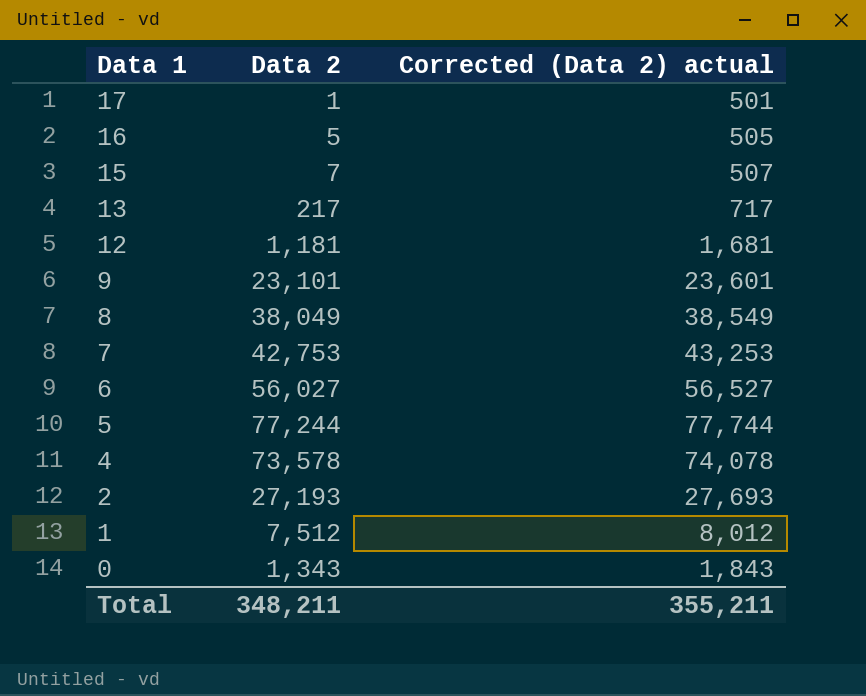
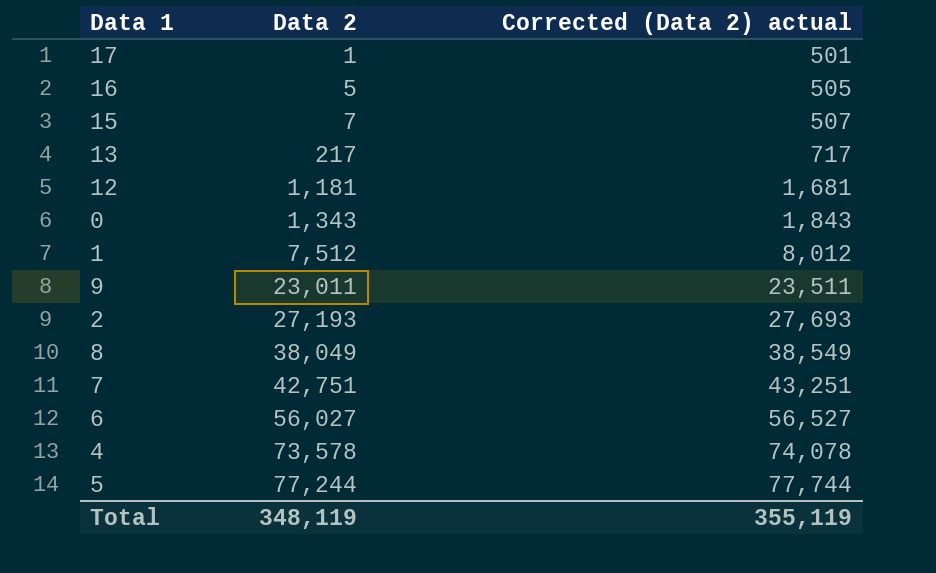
row order: Data 1 descending -> Data 2 ascending
9 | Data 2: 23,101 -> 23,011
9 | Corrected (Data 2) actual: 23,601 -> 23,511
7 | Data 2: 42,753 -> 42,751
7 | Corrected (Data 2) actual: 43,253 -> 43,251
Total | Data 2: 348,211 -> 348,119
Total | Corrected (Data 2) actual: 355,211 -> 355,119

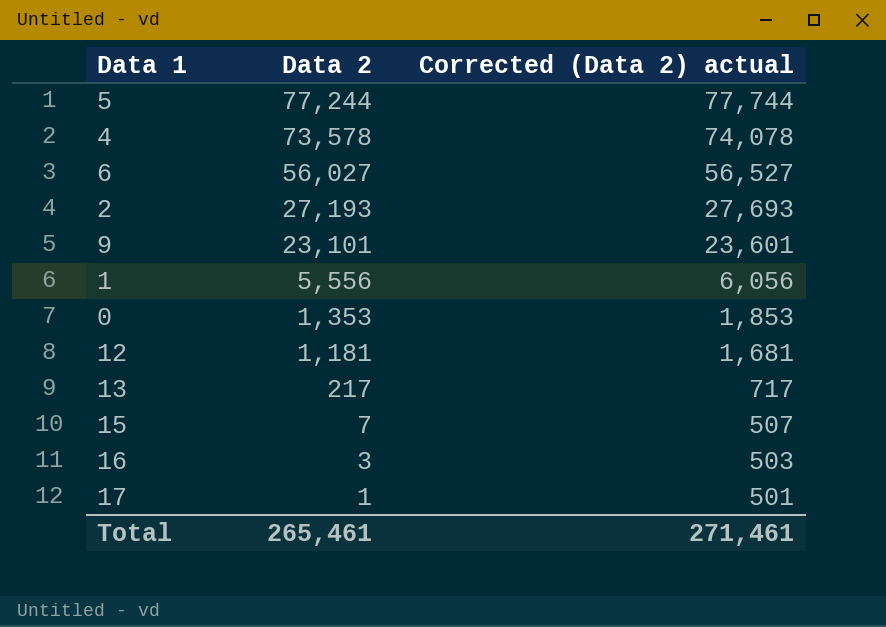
row order: Data 2 ascending -> Data 2 descending
row 8: 38,049 | 38,549 -> none
row 7: 42,751 | 43,251 -> none
9 | Data 2: 23,011 -> 23,101
9 | Corrected (Data 2) actual: 23,511 -> 23,601
1 | Data 2: 7,512 -> 5,556
1 | Corrected (Data 2) actual: 8,012 -> 6,056
0 | Data 2: 1,343 -> 1,353
0 | Corrected (Data 2) actual: 1,843 -> 1,853
16 | Data 2: 5 -> 3
16 | Corrected (Data 2) actual: 505 -> 503
Total | Data 2: 348,119 -> 265,461
Total | Corrected (Data 2) actual: 355,119 -> 271,461

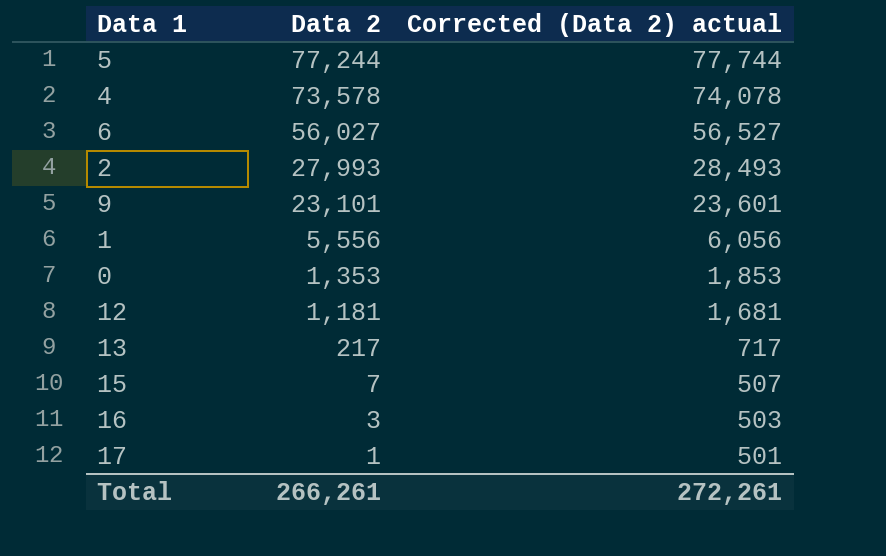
2 | Data 2: 27,193 -> 27,993
2 | Corrected (Data 2) actual: 27,693 -> 28,493
Total | Data 2: 265,461 -> 266,261
Total | Corrected (Data 2) actual: 271,461 -> 272,261

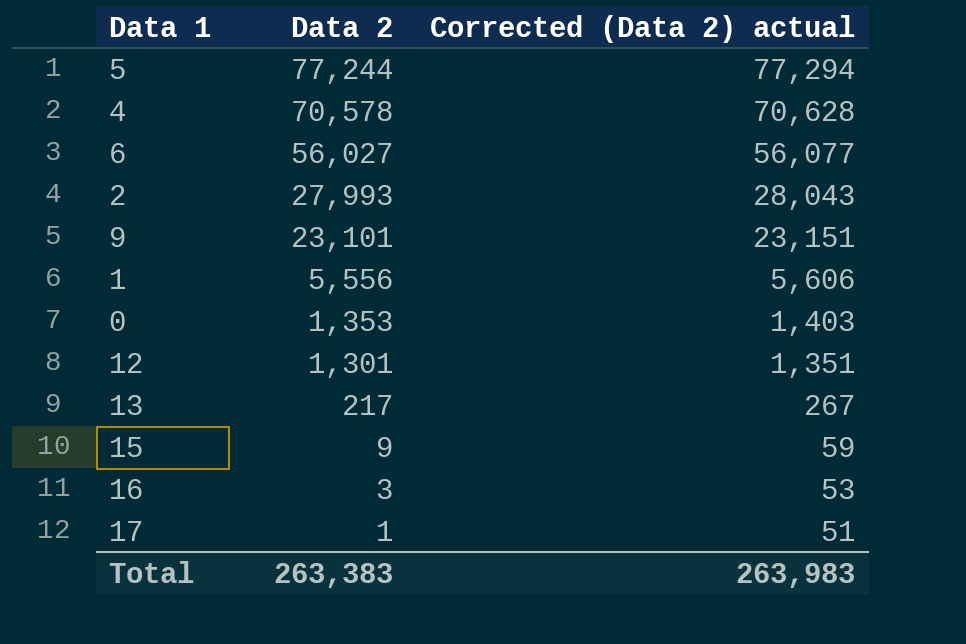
column Corrected (Data 2) actual | formula: [Data 2] + 500 -> [Data 2] + 50
4 | Data 2: 73,578 -> 70,578
12 | Data 2: 1,181 -> 1,301
15 | Data 2: 7 -> 9
Total | Data 2: 266,261 -> 263,383
Total | Corrected (Data 2) actual: 272,261 -> 263,983

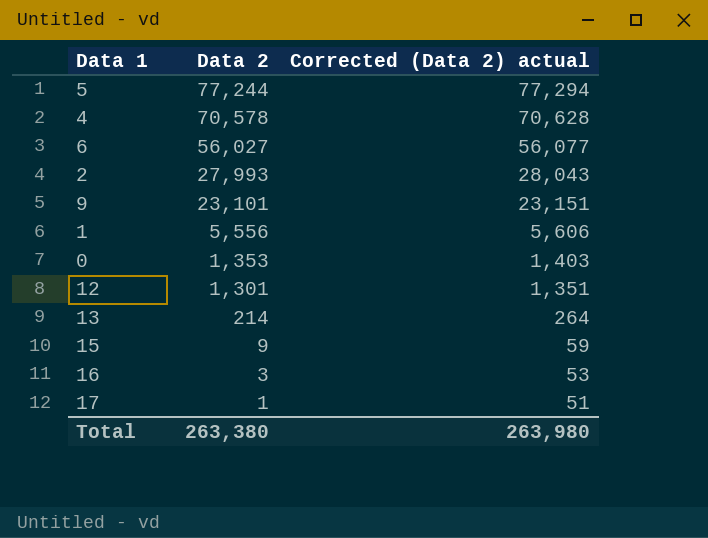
13 | Data 2: 217 -> 214
13 | Corrected (Data 2) actual: 267 -> 264
Total | Data 2: 263,383 -> 263,380
Total | Corrected (Data 2) actual: 263,983 -> 263,980

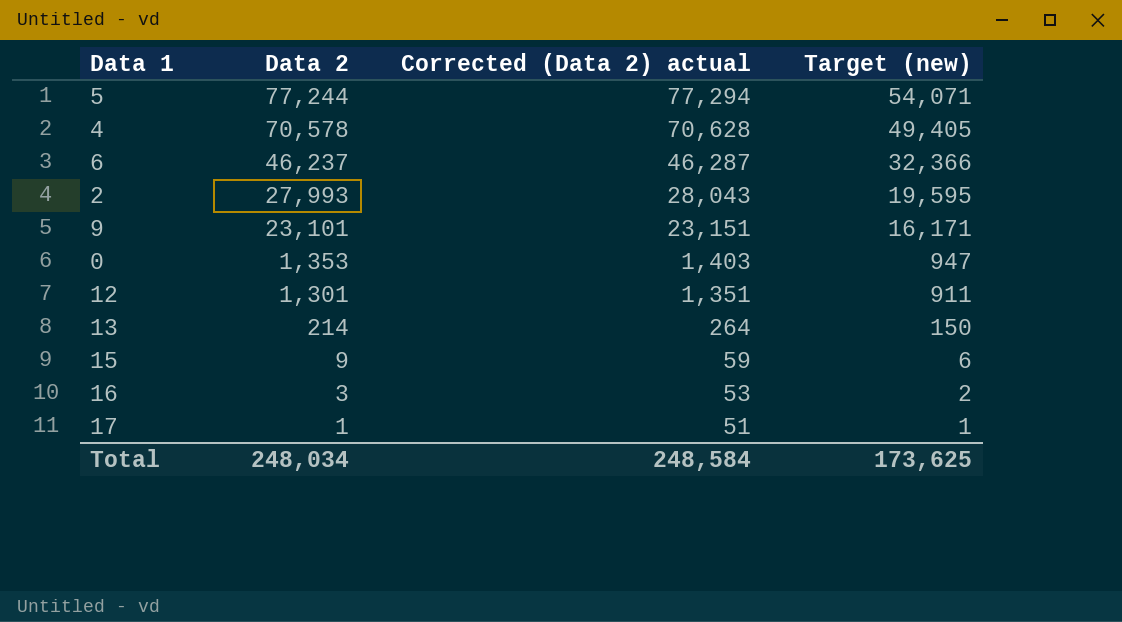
column Target (new) | formula: none -> [Data 2] * 0.7
row 1: 5,556 | 5,606 -> none
6 | Data 2: 56,027 -> 46,237
6 | Corrected (Data 2) actual: 56,077 -> 46,287
Total | Data 2: 263,380 -> 248,034
Total | Corrected (Data 2) actual: 263,980 -> 248,584

